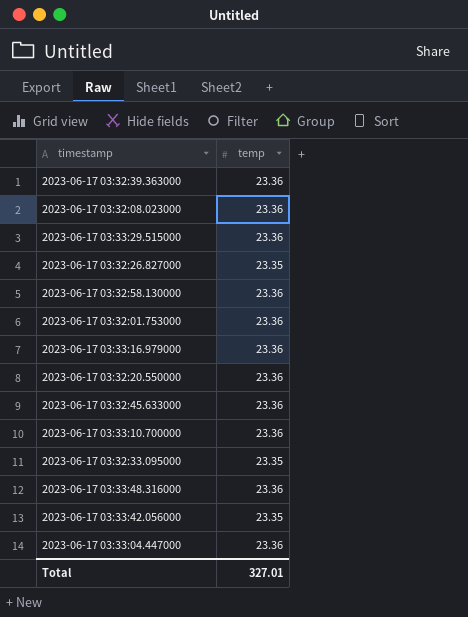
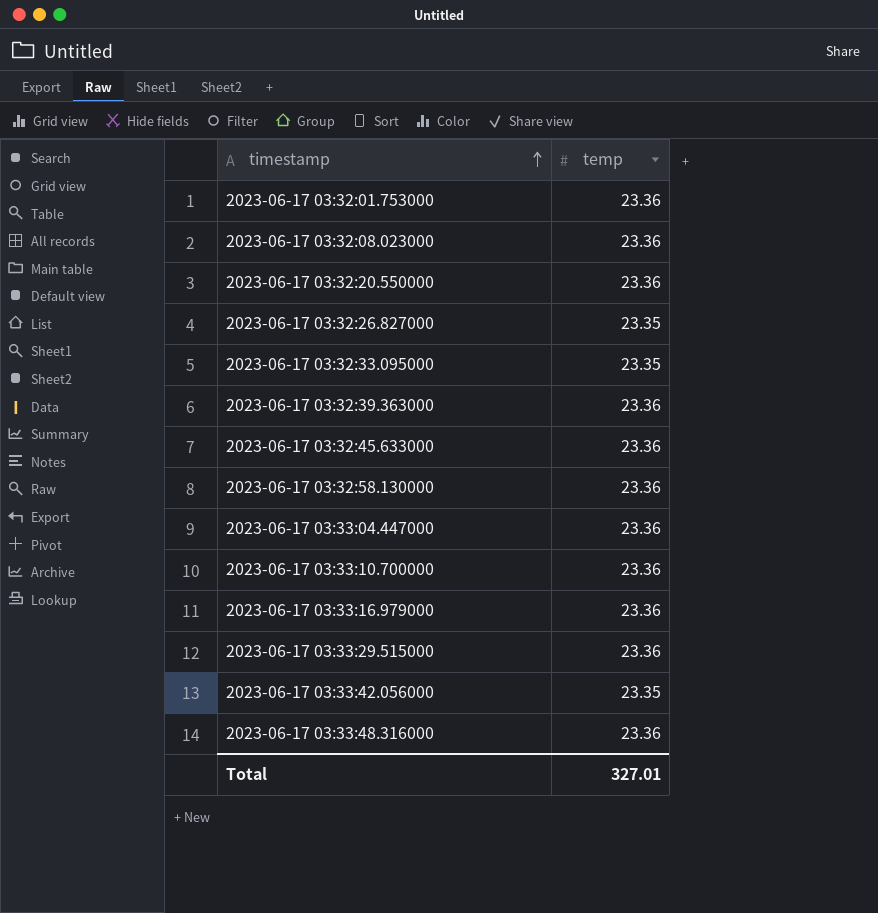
row order: none -> timestamp ascending

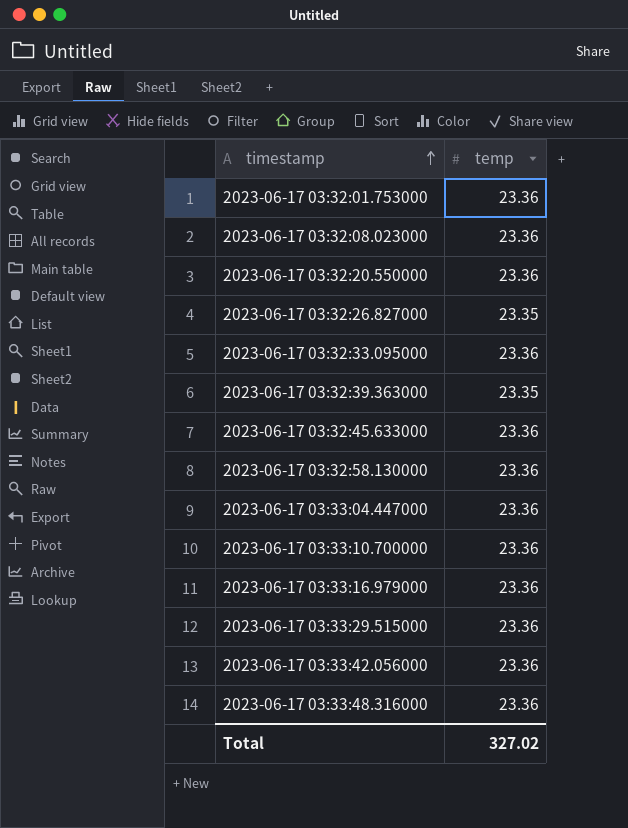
2023-06-17 03:32:33.095000 | temp: 23.35 -> 23.36
2023-06-17 03:32:39.363000 | temp: 23.36 -> 23.35
2023-06-17 03:33:42.056000 | temp: 23.35 -> 23.36
Total | temp: 327.01 -> 327.02

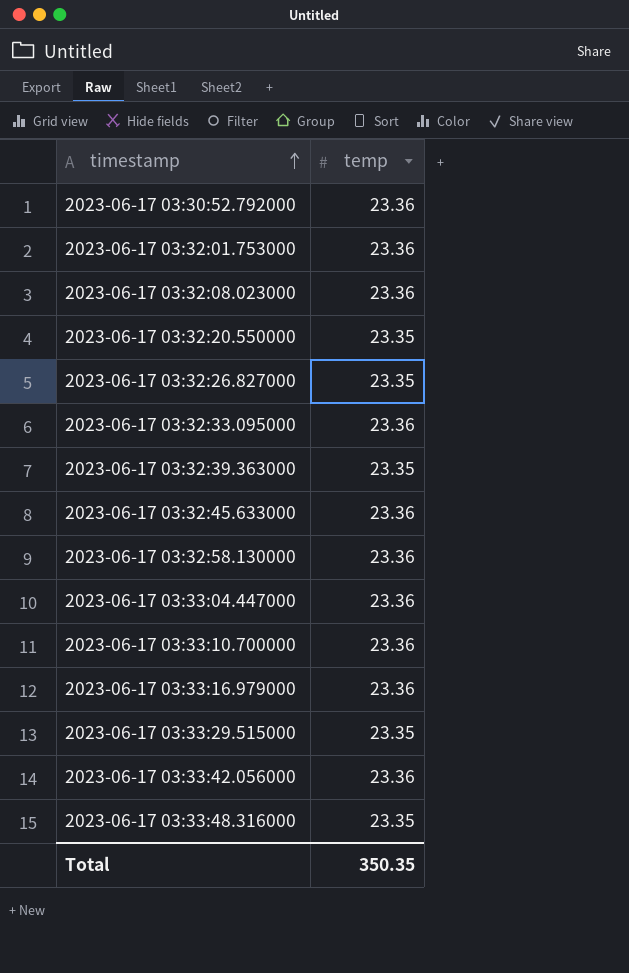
row 2023-06-17 03:30:52.792000: none -> 23.36
2023-06-17 03:32:20.550000 | temp: 23.36 -> 23.35
2023-06-17 03:33:29.515000 | temp: 23.36 -> 23.35
2023-06-17 03:33:48.316000 | temp: 23.36 -> 23.35
Total | temp: 327.02 -> 350.35

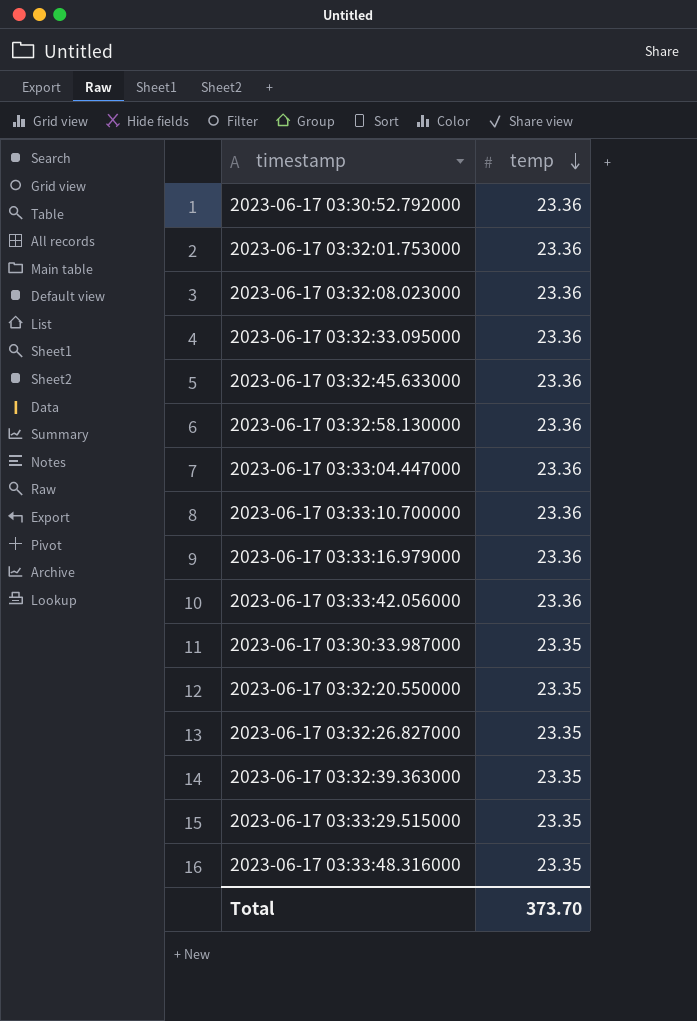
row order: timestamp ascending -> temp descending
row 2023-06-17 03:30:33.987000: none -> 23.35
Total | temp: 350.35 -> 373.70

